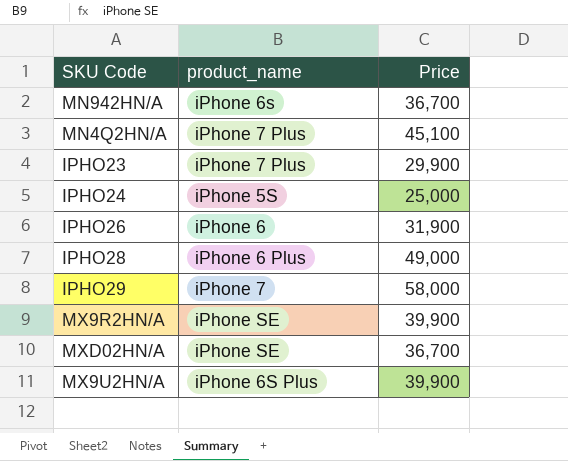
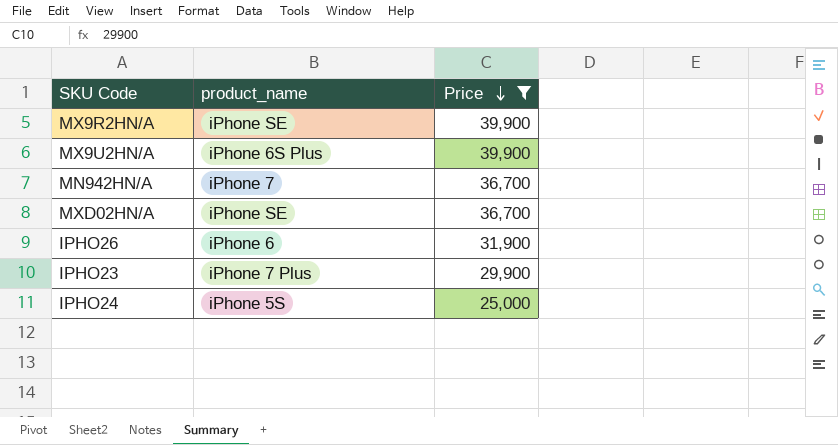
filter: none -> Price <= 39,900
row order: none -> Price descending
MN942HN/A | product_name: iPhone 6s -> iPhone 7

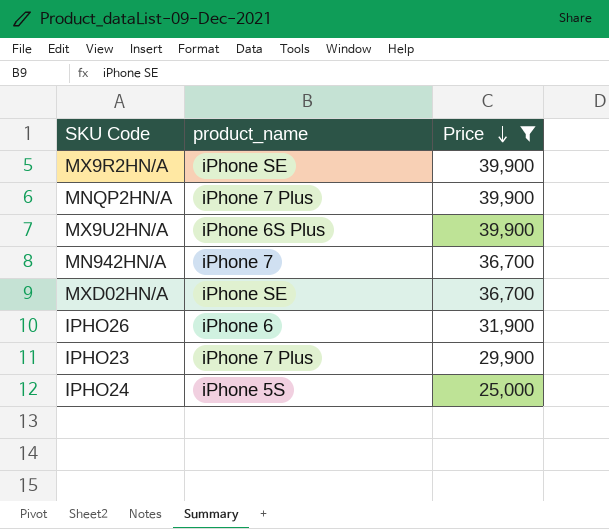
row MNQP2HN/A: none -> iPhone 7 Plus | 39,900

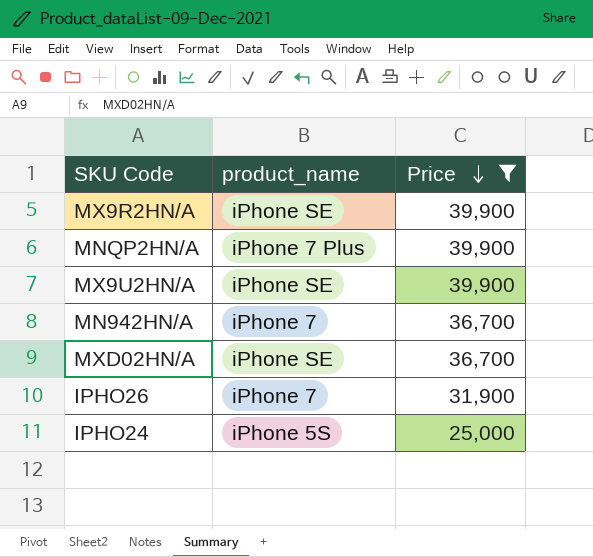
row IPHO23: iPhone 7 Plus | 29,900 -> none
MX9U2HN/A | product_name: iPhone 6S Plus -> iPhone SE
IPHO26 | product_name: iPhone 6 -> iPhone 7

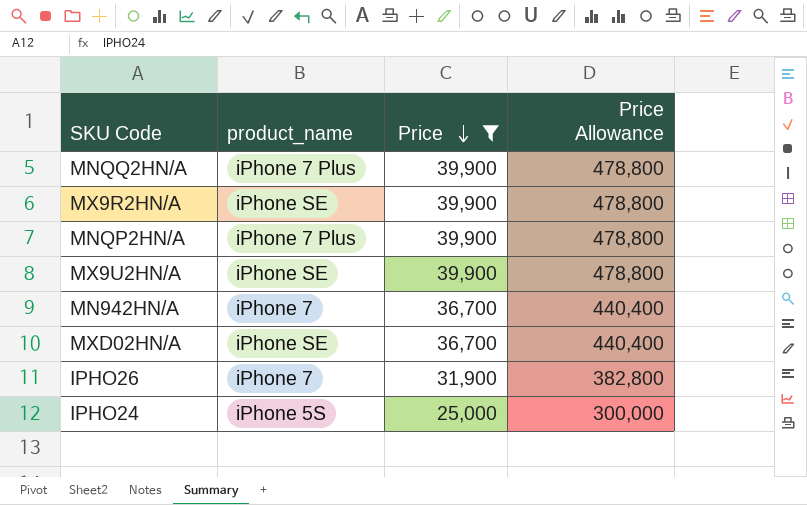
column Price Allowance | formula: none -> [Price] * 12
row MNQQ2HN/A: none -> iPhone 7 Plus | 39,900 | 478,800

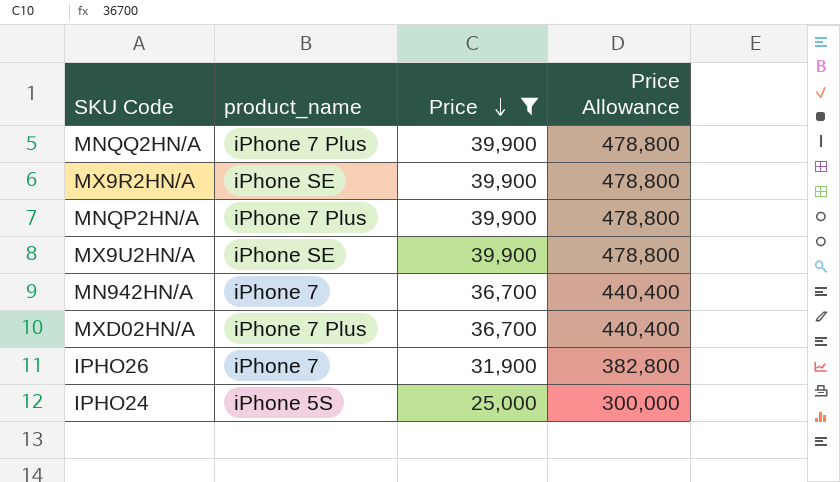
MXD02HN/A | product_name: iPhone SE -> iPhone 7 Plus

